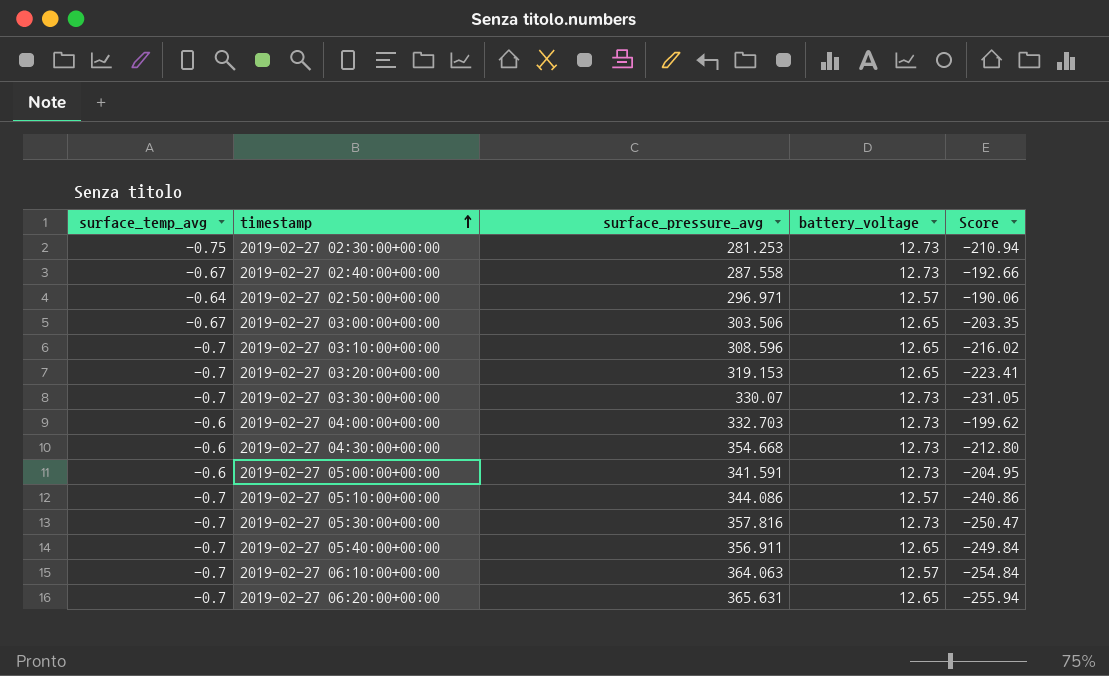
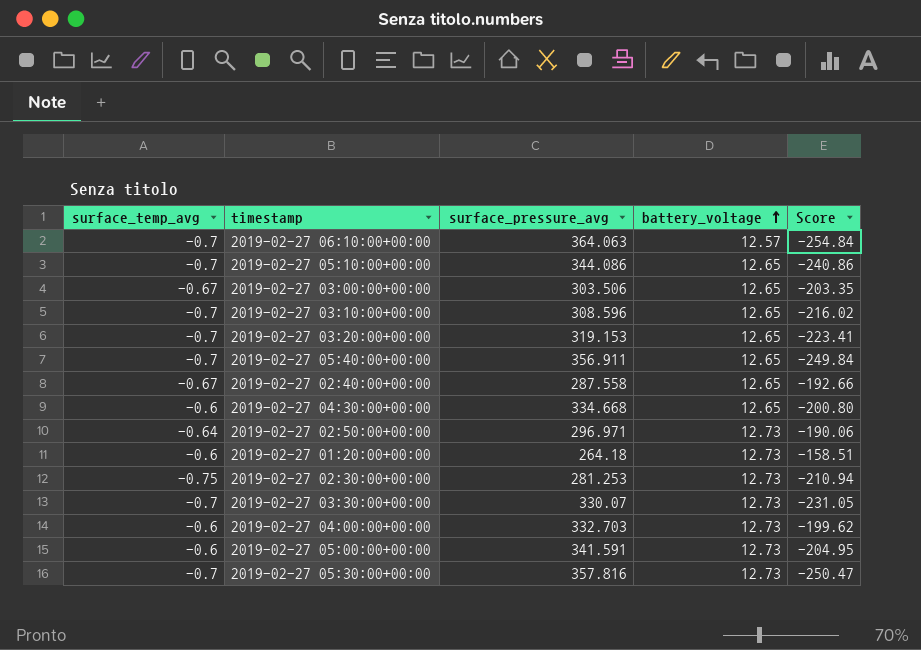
row order: timestamp ascending -> battery_voltage ascending
row 2019-02-27 06:20:00+00:00: -0.7 | 365.631 | 12.65 | -255.94 -> none
2019-02-27 05:10:00+00:00 | battery_voltage: 12.57 -> 12.65
2019-02-27 02:40:00+00:00 | battery_voltage: 12.73 -> 12.65
2019-02-27 04:30:00+00:00 | surface_pressure_avg: 354.668 -> 334.668
2019-02-27 04:30:00+00:00 | battery_voltage: 12.73 -> 12.65
2019-02-27 04:30:00+00:00 | Score: -212.80 -> -200.80
2019-02-27 02:50:00+00:00 | battery_voltage: 12.57 -> 12.73
row 2019-02-27 01:20:00+00:00: none -> -0.6 | 264.18 | 12.73 | -158.51

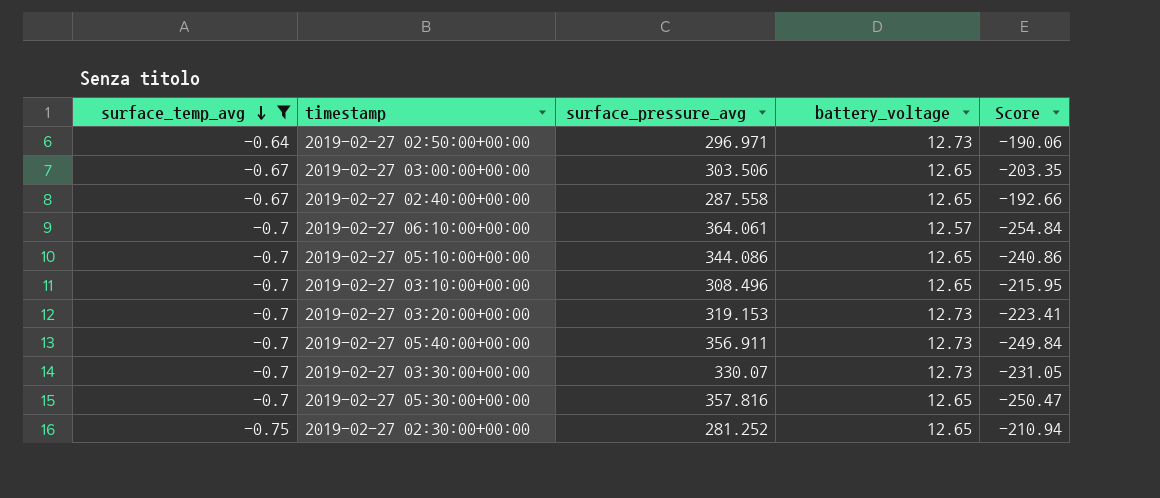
filter: none -> surface_temp_avg != -0.6
row order: battery_voltage ascending -> surface_temp_avg descending
2019-02-27 06:10:00+00:00 | surface_pressure_avg: 364.063 -> 364.061
2019-02-27 03:10:00+00:00 | surface_pressure_avg: 308.596 -> 308.496
2019-02-27 03:10:00+00:00 | Score: -216.02 -> -215.95
2019-02-27 03:20:00+00:00 | battery_voltage: 12.65 -> 12.73
2019-02-27 05:40:00+00:00 | battery_voltage: 12.65 -> 12.73
2019-02-27 05:30:00+00:00 | battery_voltage: 12.73 -> 12.65
2019-02-27 02:30:00+00:00 | surface_pressure_avg: 281.253 -> 281.252
2019-02-27 02:30:00+00:00 | battery_voltage: 12.73 -> 12.65

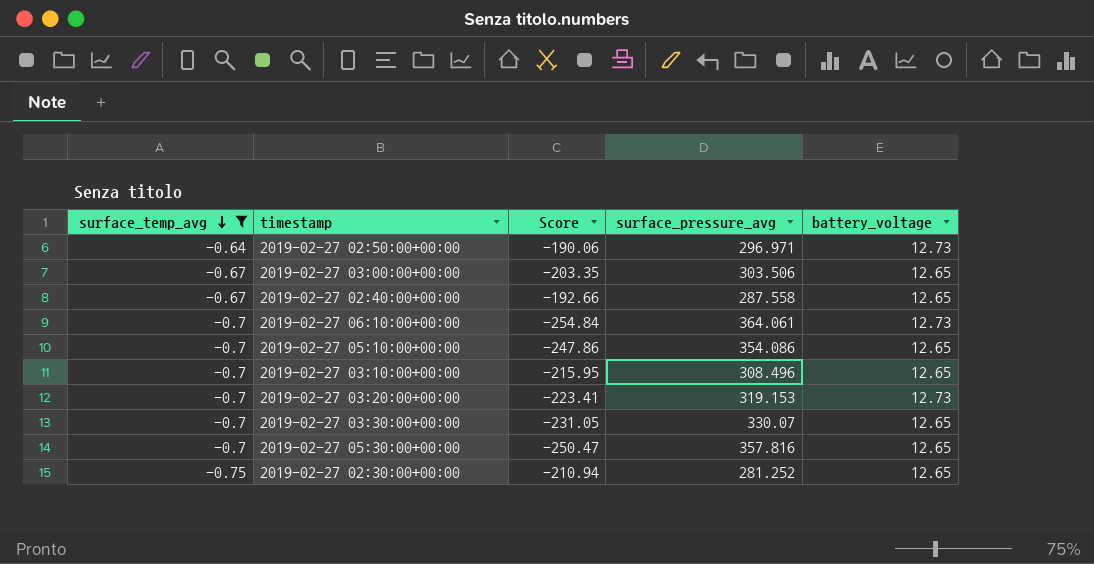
column Score | position: 5 -> 3
row 2019-02-27 05:40:00+00:00: -0.7 | 356.911 | 12.73 | -249.84 -> none
2019-02-27 06:10:00+00:00 | battery_voltage: 12.57 -> 12.73
2019-02-27 05:10:00+00:00 | Score: -240.86 -> -247.86
2019-02-27 05:10:00+00:00 | surface_pressure_avg: 344.086 -> 354.086
2019-02-27 03:30:00+00:00 | battery_voltage: 12.73 -> 12.65

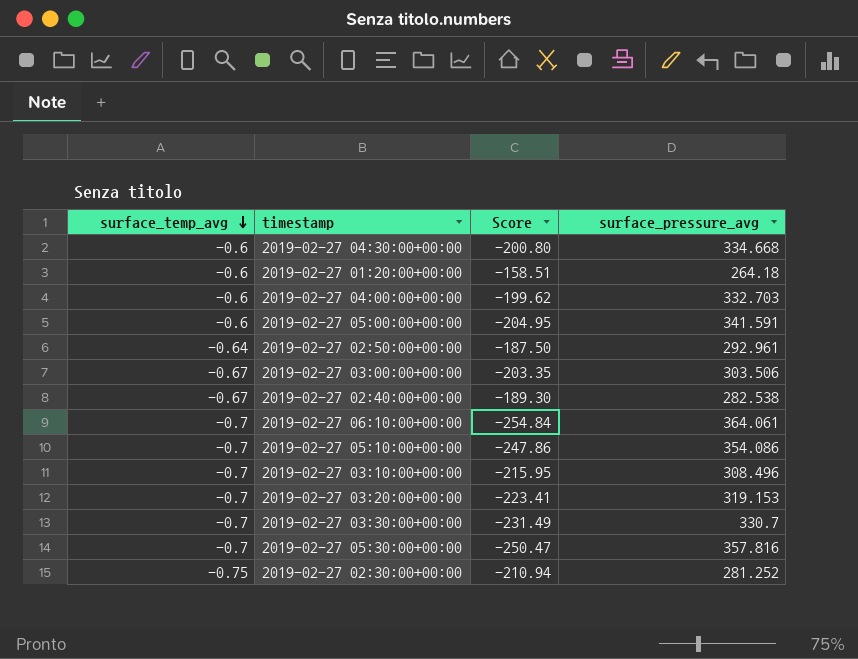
filter: surface_temp_avg != -0.6 -> none
column battery_voltage | position: 5 -> none
2019-02-27 02:50:00+00:00 | Score: -190.06 -> -187.50
2019-02-27 02:50:00+00:00 | surface_pressure_avg: 296.971 -> 292.961
2019-02-27 02:40:00+00:00 | Score: -192.66 -> -189.30
2019-02-27 02:40:00+00:00 | surface_pressure_avg: 287.558 -> 282.538
2019-02-27 03:30:00+00:00 | Score: -231.05 -> -231.49
2019-02-27 03:30:00+00:00 | surface_pressure_avg: 330.07 -> 330.7

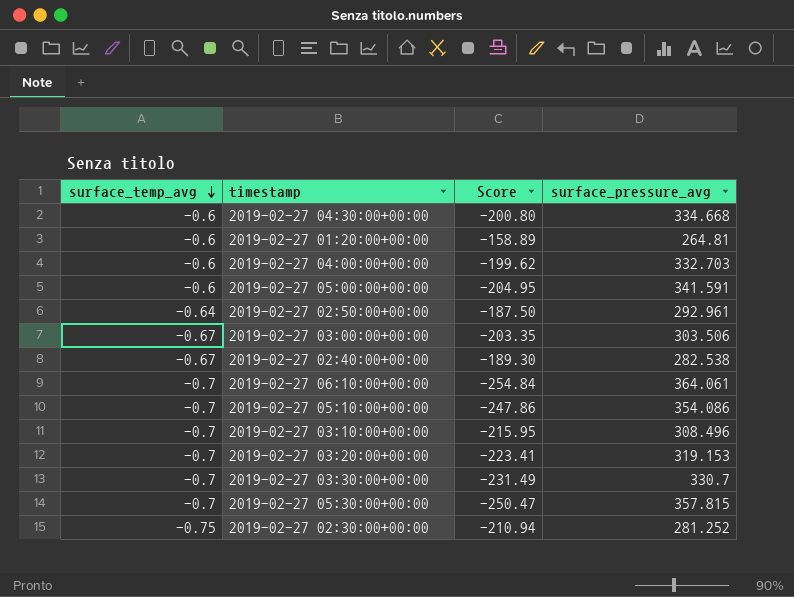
2019-02-27 01:20:00+00:00 | Score: -158.51 -> -158.89
2019-02-27 01:20:00+00:00 | surface_pressure_avg: 264.18 -> 264.81
2019-02-27 05:30:00+00:00 | surface_pressure_avg: 357.816 -> 357.815

